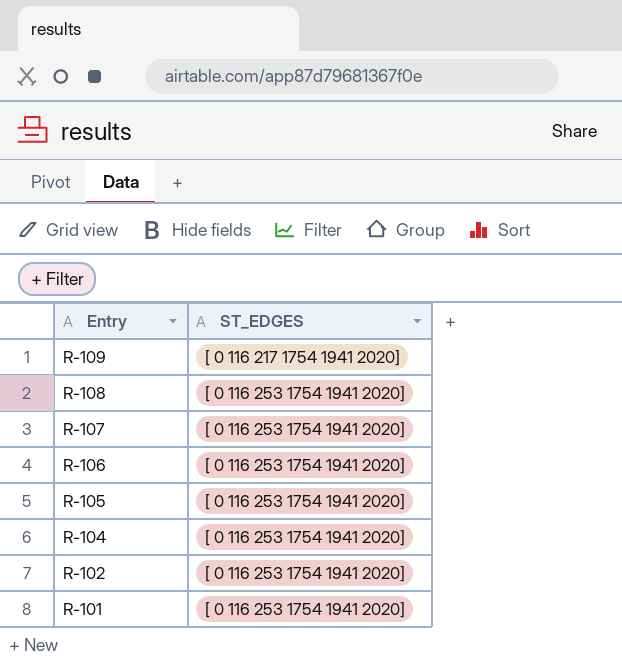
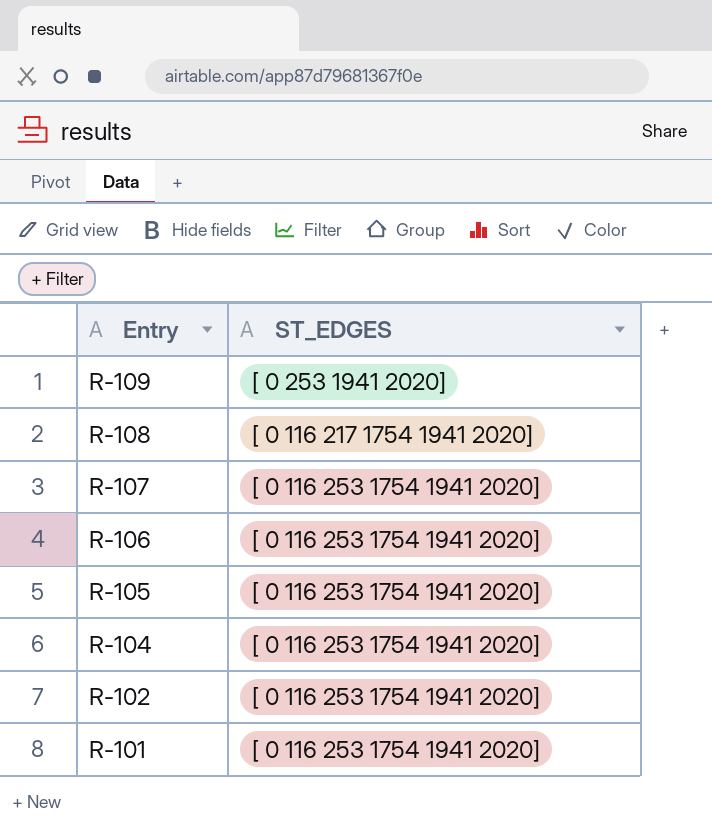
R-109 | ST_EDGES: [ 0 116 217 1754 1941 2020] -> [ 0 253 1941 2020]
R-108 | ST_EDGES: [ 0 116 253 1754 1941 2020] -> [ 0 116 217 1754 1941 2020]

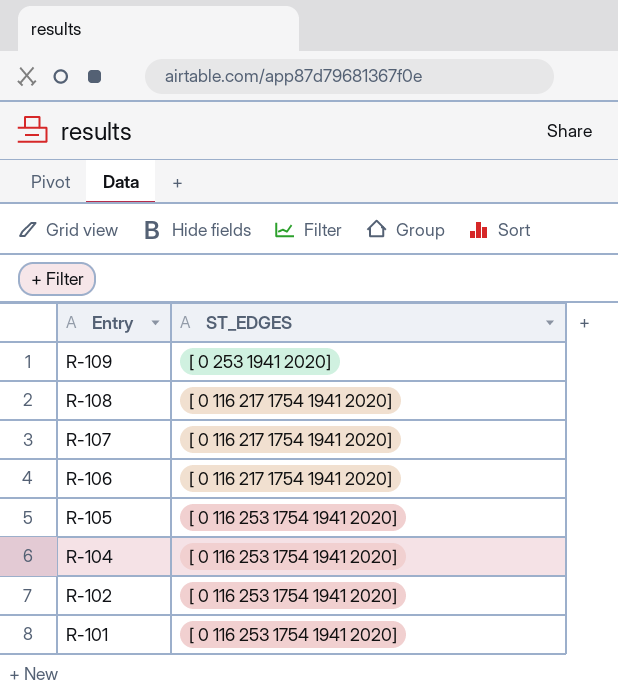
R-107 | ST_EDGES: [ 0 116 253 1754 1941 2020] -> [ 0 116 217 1754 1941 2020]
R-106 | ST_EDGES: [ 0 116 253 1754 1941 2020] -> [ 0 116 217 1754 1941 2020]

